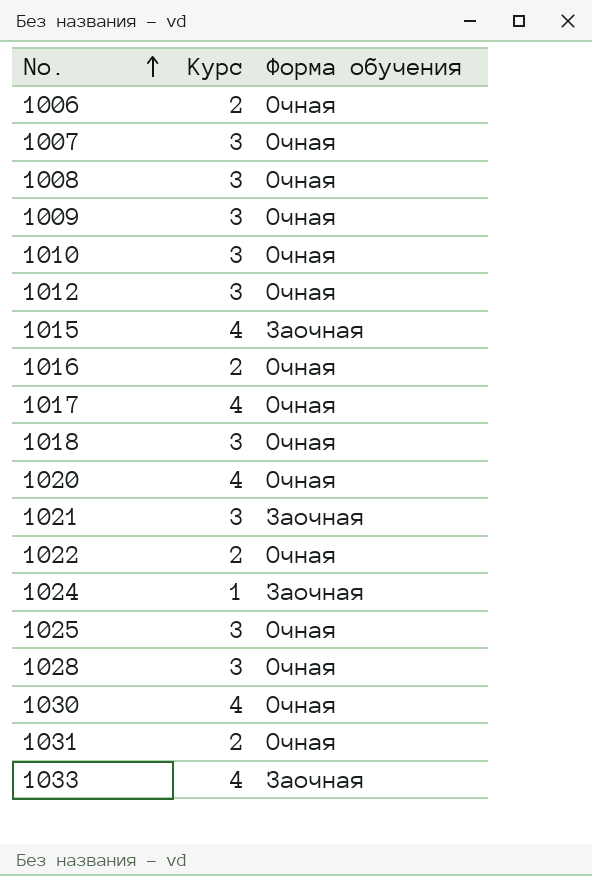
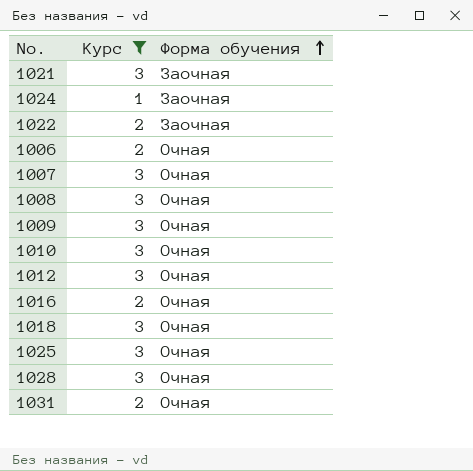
filter: none -> Курс != 4
row order: No. ascending -> Форма обучения ascending
1022 | Форма обучения: Очная -> Заочная

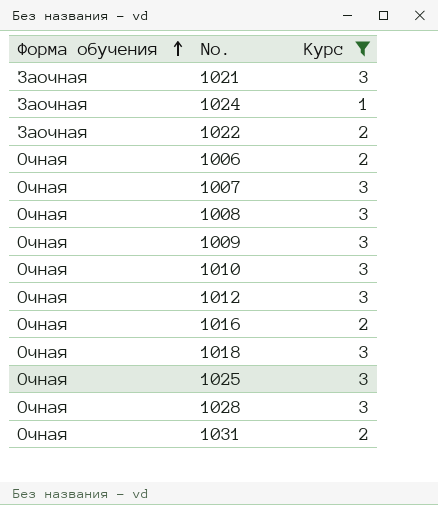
column Форма обучения | position: 3 -> 1

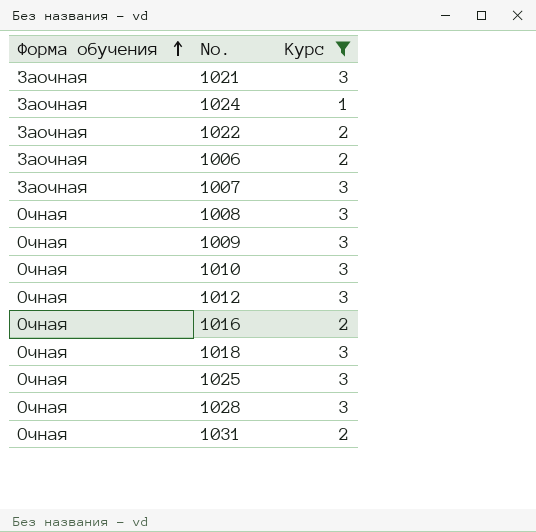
1006 | Форма обучения: Очная -> Заочная
1007 | Форма обучения: Очная -> Заочная

